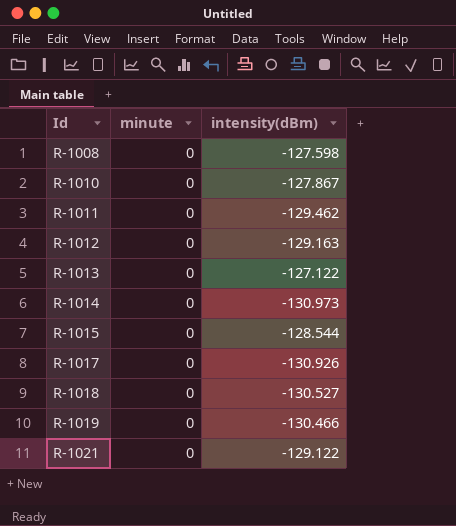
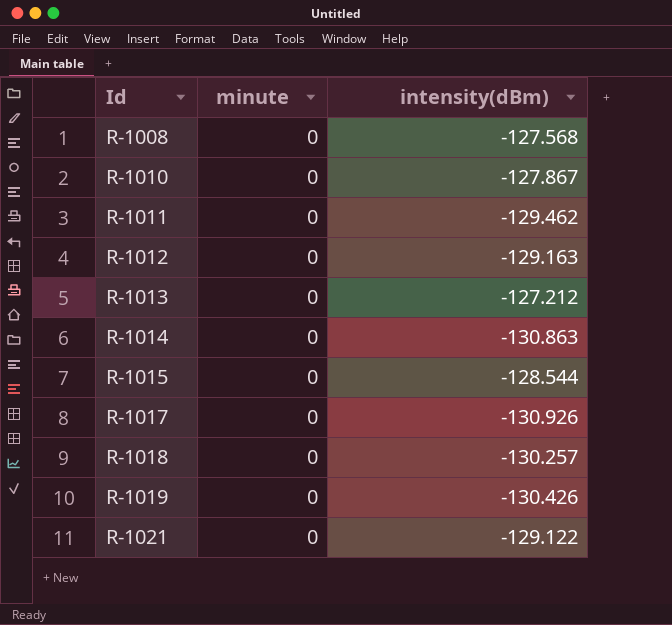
R-1008 | intensity(dBm): -127.598 -> -127.568
R-1013 | intensity(dBm): -127.122 -> -127.212
R-1014 | intensity(dBm): -130.973 -> -130.863
R-1018 | intensity(dBm): -130.527 -> -130.257
R-1019 | intensity(dBm): -130.466 -> -130.426

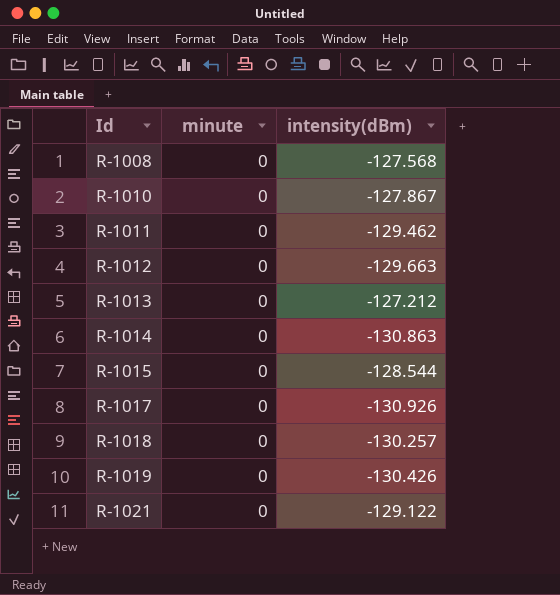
R-1012 | intensity(dBm): -129.163 -> -129.663

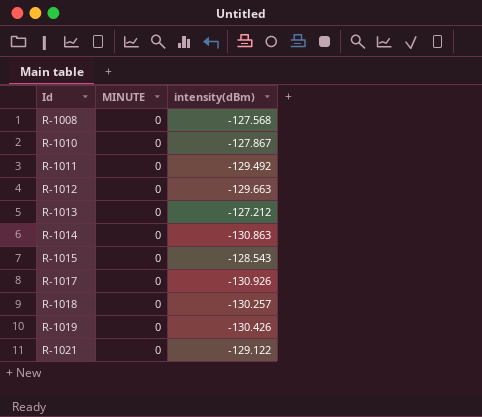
column name: minute -> MINUTE
R-1011 | intensity(dBm): -129.462 -> -129.492
R-1015 | intensity(dBm): -128.544 -> -128.543

